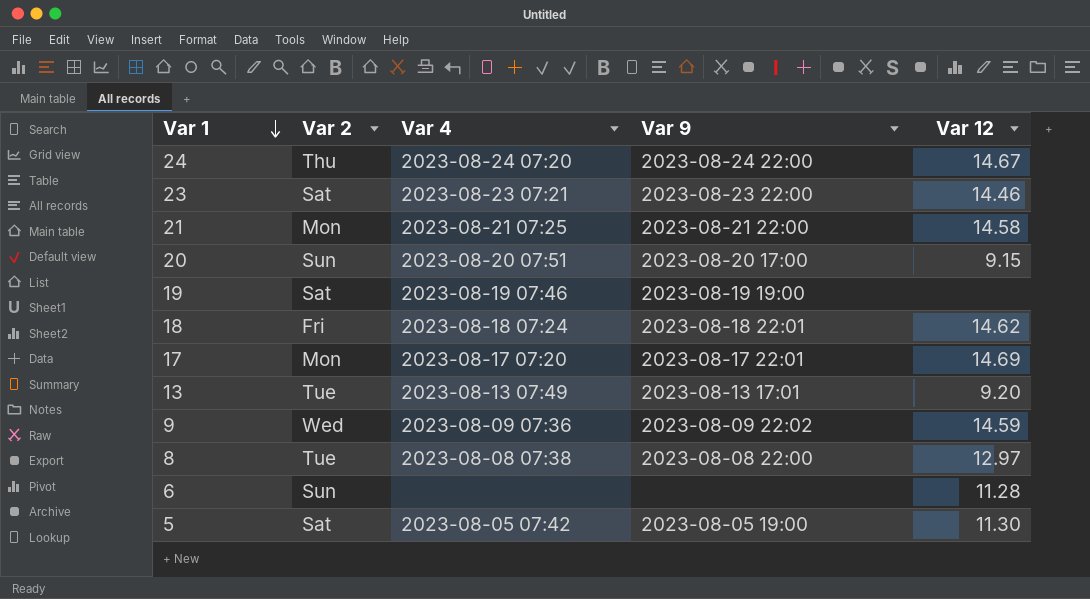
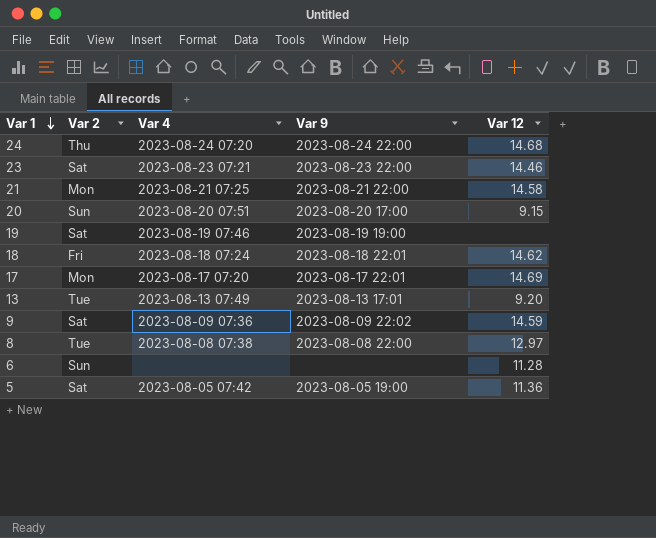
24 | Var 12: 14.67 -> 14.68
9 | Var 2: Wed -> Sat
5 | Var 12: 11.30 -> 11.36

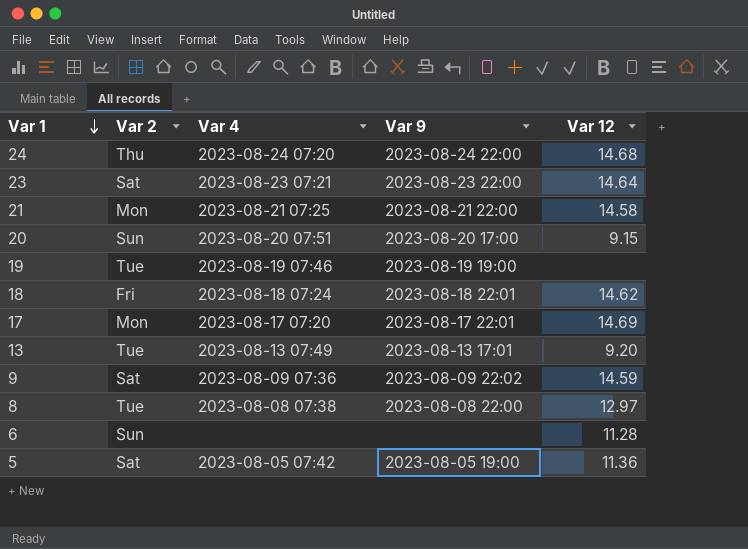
23 | Var 12: 14.46 -> 14.64
19 | Var 2: Sat -> Tue

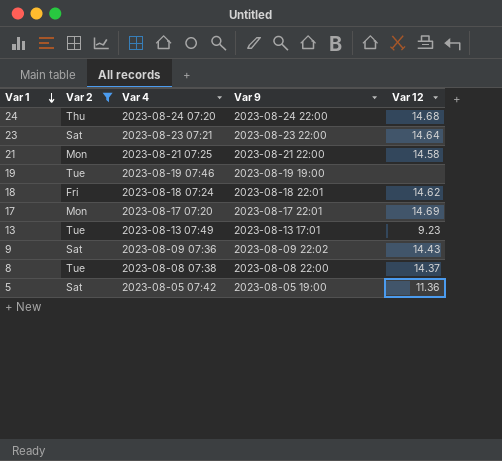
filter: none -> Var 2 != Sun
13 | Var 12: 9.20 -> 9.23
9 | Var 12: 14.59 -> 14.43
8 | Var 12: 12.97 -> 14.37

